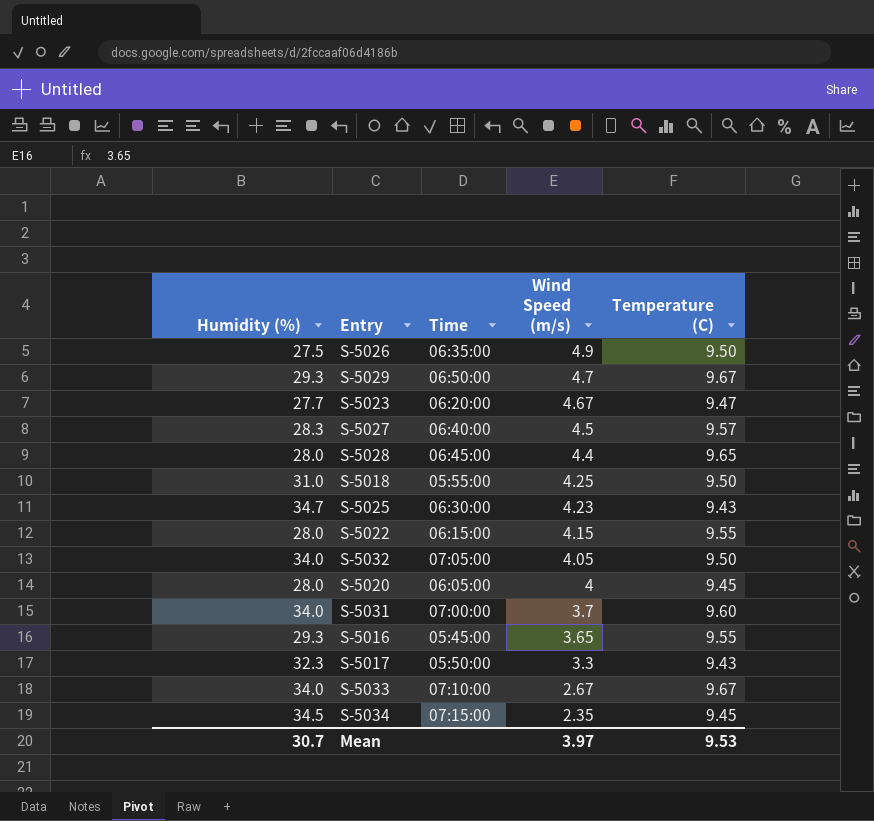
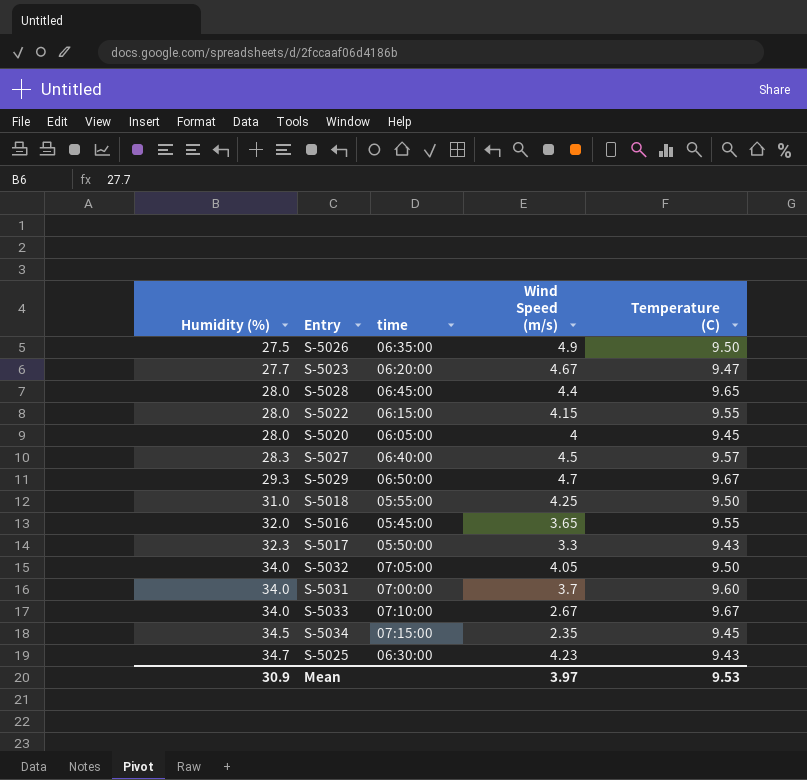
row order: Wind Speed (m/s) descending -> Humidity (%) ascending
column name: Time -> time
S-5016 | Humidity (%): 29.3 -> 32.0
Mean | Humidity (%): 30.7 -> 30.9

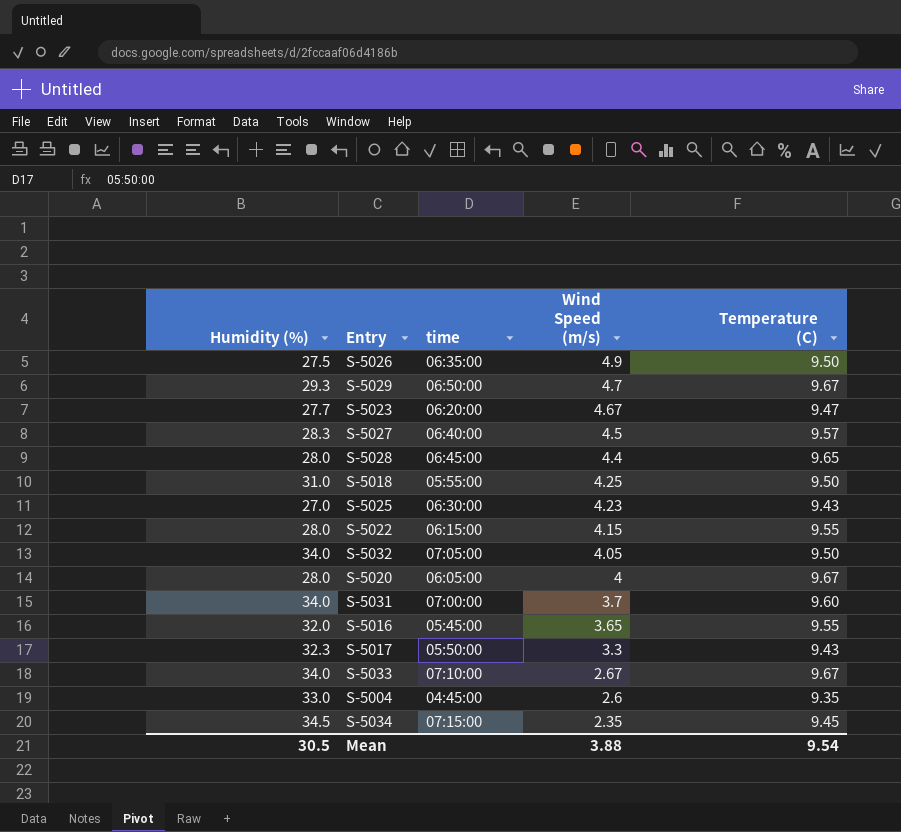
row order: Humidity (%) ascending -> Wind Speed (m/s) descending
S-5025 | Humidity (%): 34.7 -> 27.0
S-5020 | Temperature (C): 9.45 -> 9.67
row S-5004: none -> 33.0 | 04:45:00 | 2.6 | 9.35
Mean | Humidity (%): 30.9 -> 30.5
Mean | Wind Speed (m/s): 3.97 -> 3.88
Mean | Temperature (C): 9.53 -> 9.54

